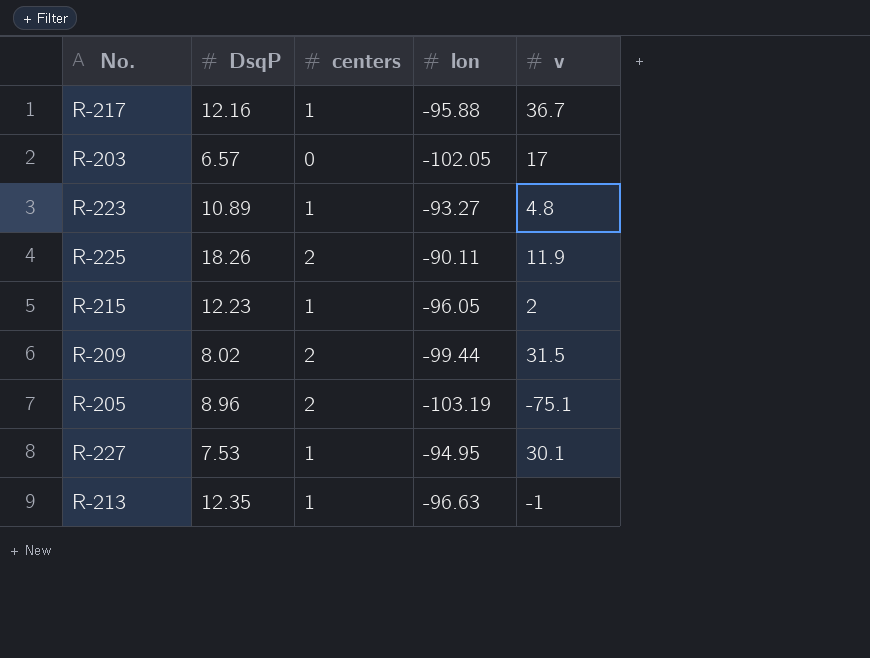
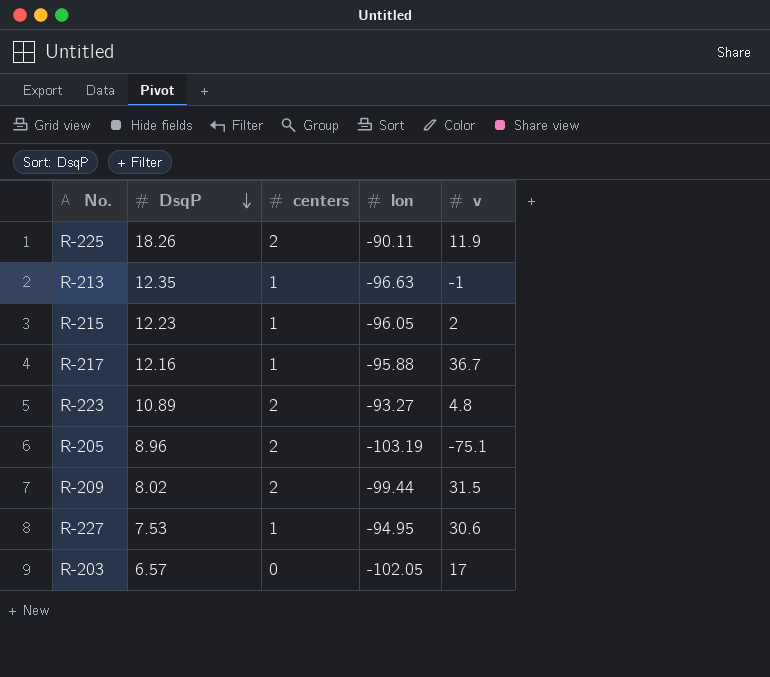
row order: none -> DsqP descending
R-223 | centers: 1 -> 2
R-227 | v: 30.1 -> 30.6

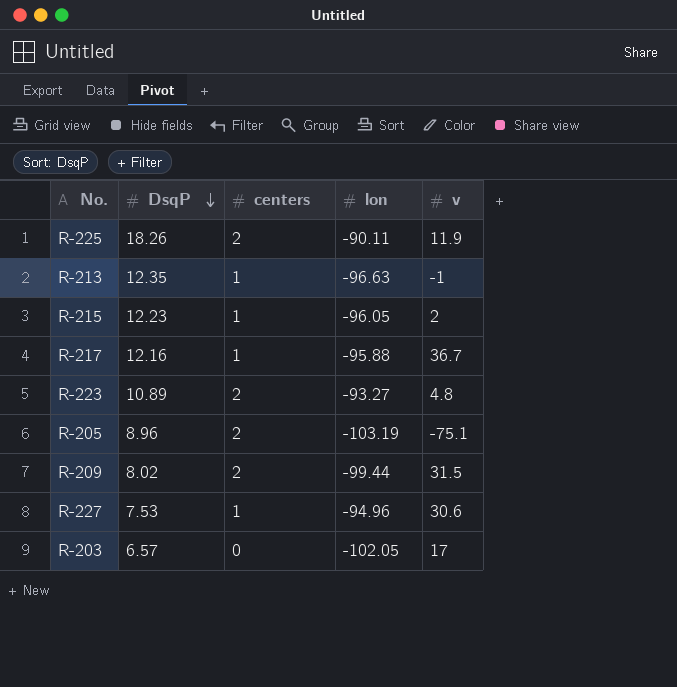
R-227 | lon: -94.95 -> -94.96

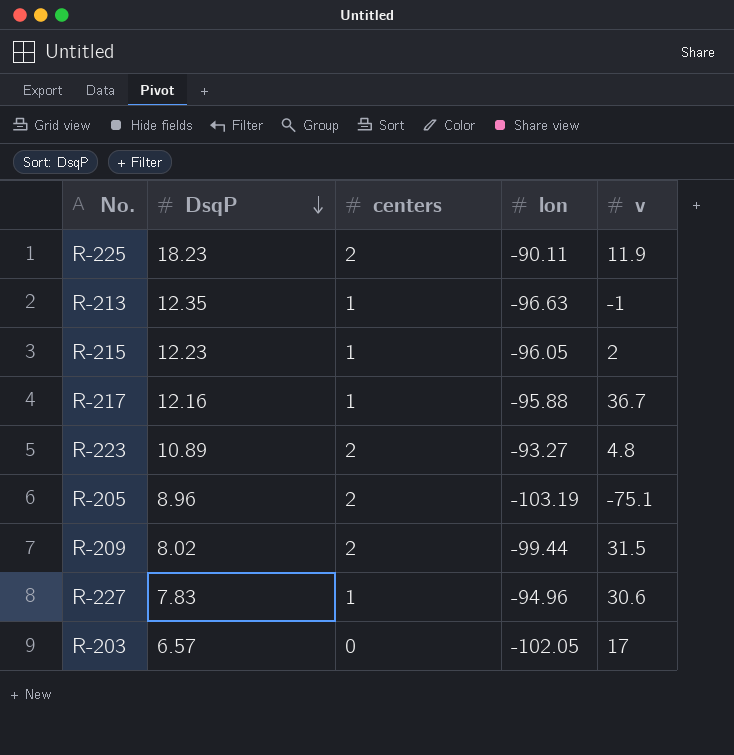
R-225 | DsqP: 18.26 -> 18.23
R-227 | DsqP: 7.53 -> 7.83

